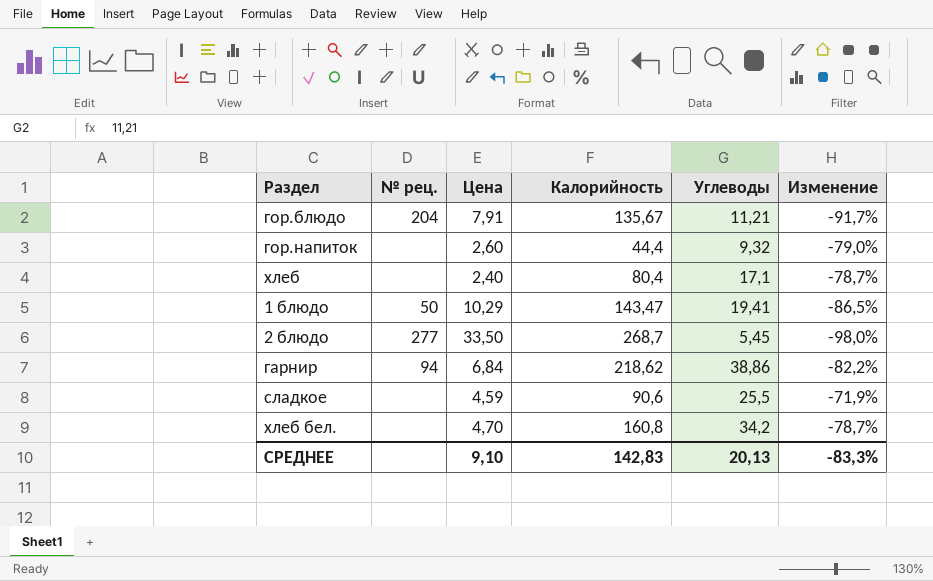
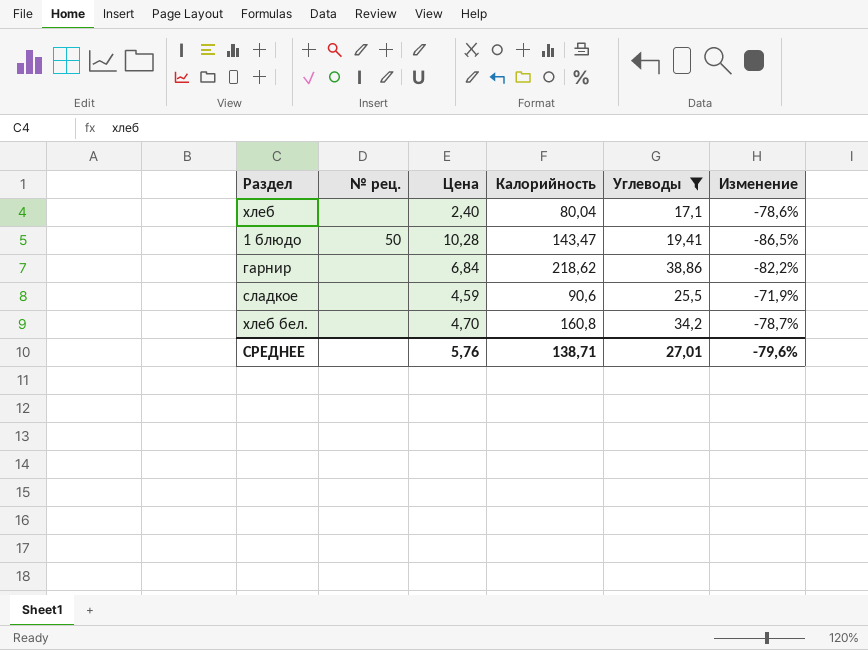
filter: none -> Углеводы >= 17,1
хлеб | Калорийность: 80,4 -> 80,04
хлеб | Изменение: -78,7% -> -78,6%
1 блюдо | Цена: 10,29 -> 10,28
гарнир | № рец.: 94 -> none
СРЕДНЕЕ | Цена: 9,10 -> 5,76
СРЕДНЕЕ | Калорийность: 142,83 -> 138,71
СРЕДНЕЕ | Углеводы: 20,13 -> 27,01
СРЕДНЕЕ | Изменение: -83,3% -> -79,6%

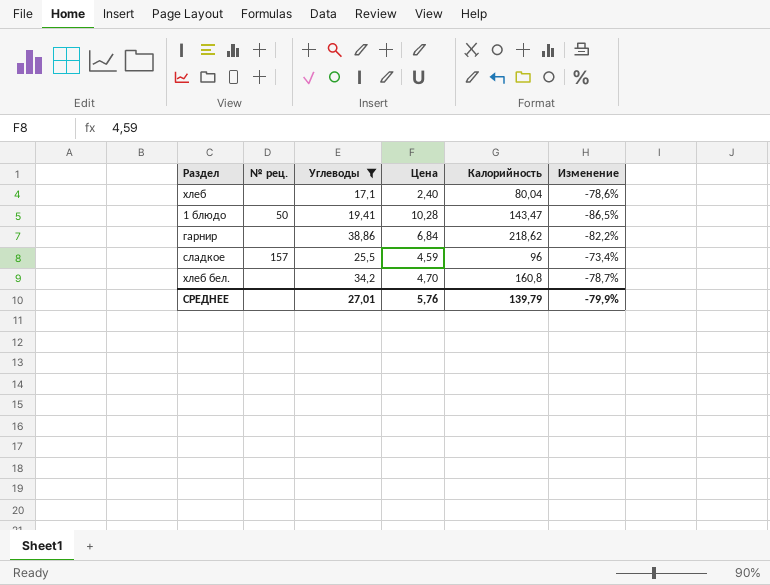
column Углеводы | position: 5 -> 3
сладкое | № рец.: none -> 157
сладкое | Калорийность: 90,6 -> 96
сладкое | Изменение: -71,9% -> -73,4%
СРЕДНЕЕ | Калорийность: 138,71 -> 139,79
СРЕДНЕЕ | Изменение: -79,6% -> -79,9%

